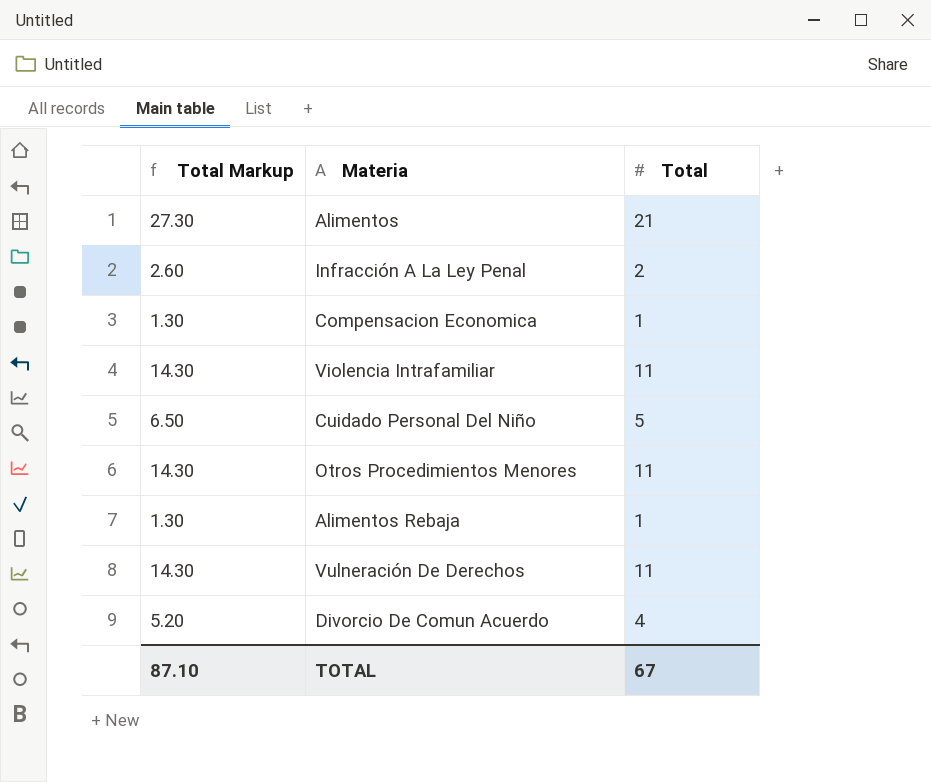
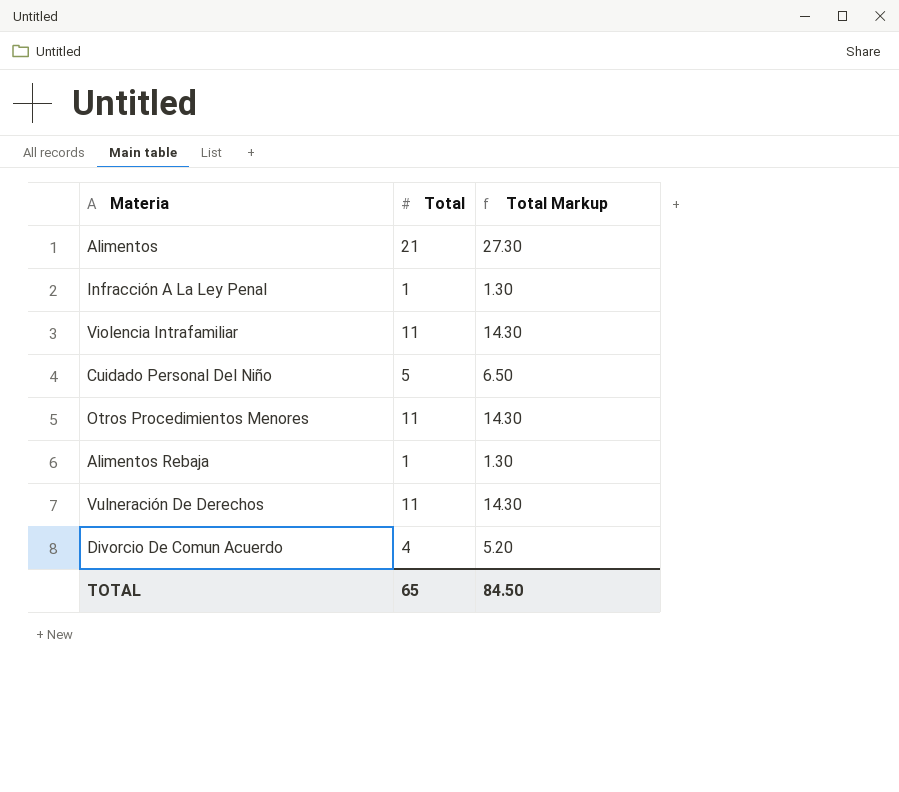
column Total Markup | position: 1 -> 3
row Compensacion Economica: 1.30 | 1 -> none
Infracción A La Ley Penal | Total: 2 -> 1
Infracción A La Ley Penal | Total Markup: 2.60 -> 1.30
TOTAL | Total: 67 -> 65
TOTAL | Total Markup: 87.10 -> 84.50

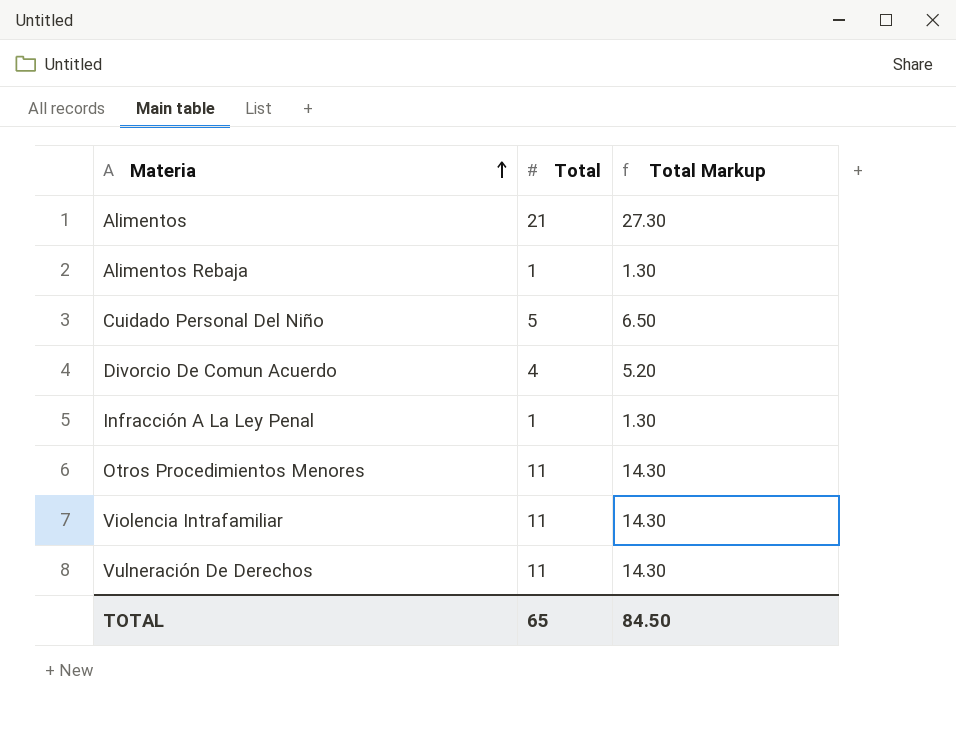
row order: none -> Materia ascending

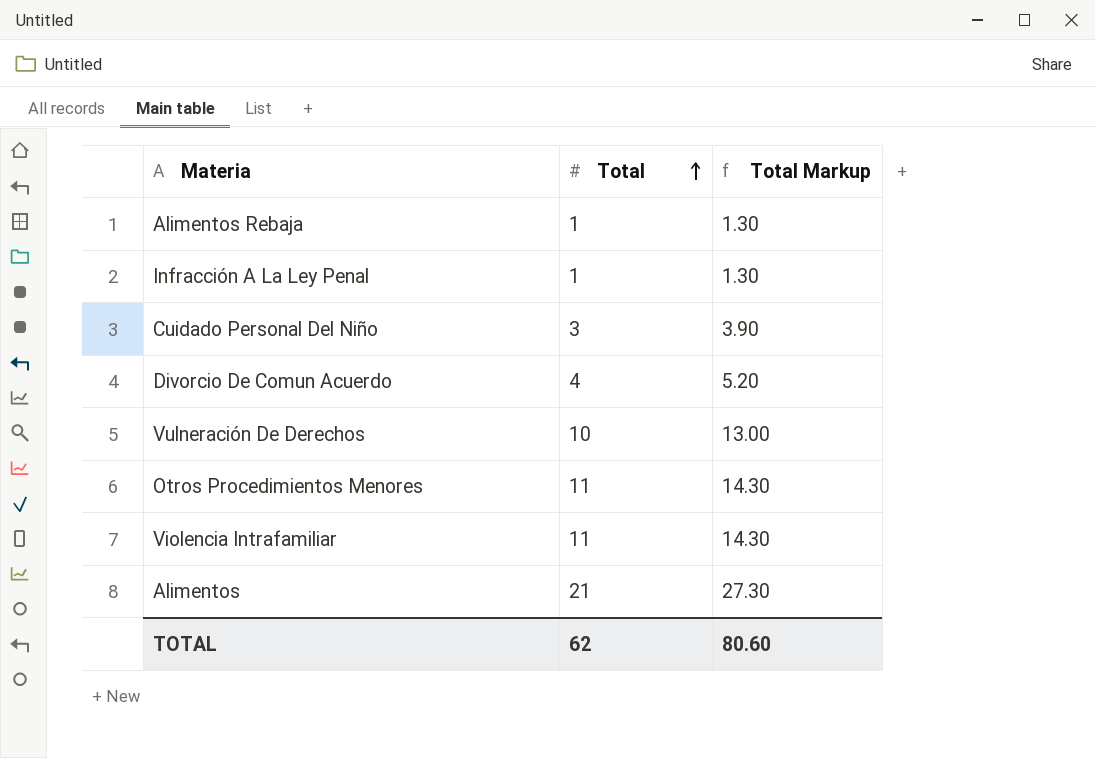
row order: Materia ascending -> Total ascending
Cuidado Personal Del Niño | Total: 5 -> 3
Cuidado Personal Del Niño | Total Markup: 6.50 -> 3.90
Vulneración De Derechos | Total: 11 -> 10
Vulneración De Derechos | Total Markup: 14.30 -> 13.00
TOTAL | Total: 65 -> 62
TOTAL | Total Markup: 84.50 -> 80.60

